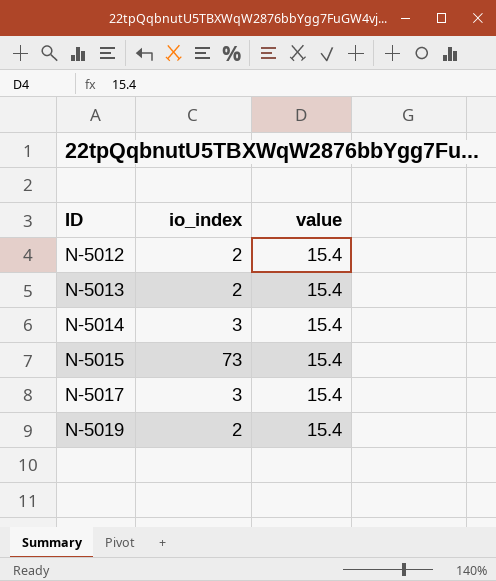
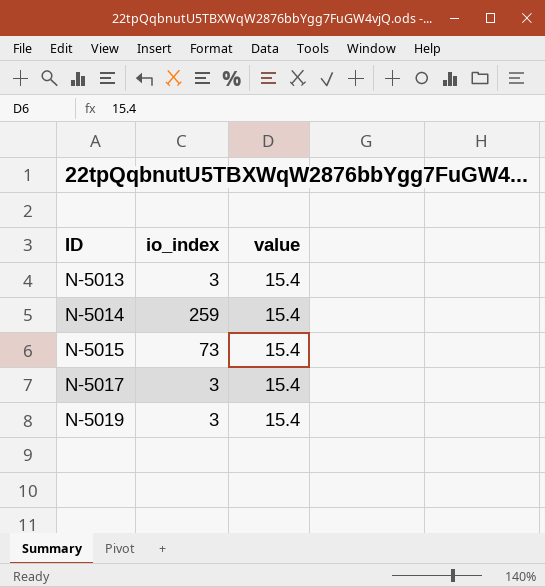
row N-5012: 2 | 15.4 -> none
N-5013 | io_index: 2 -> 3
N-5014 | io_index: 3 -> 259
N-5019 | io_index: 2 -> 3

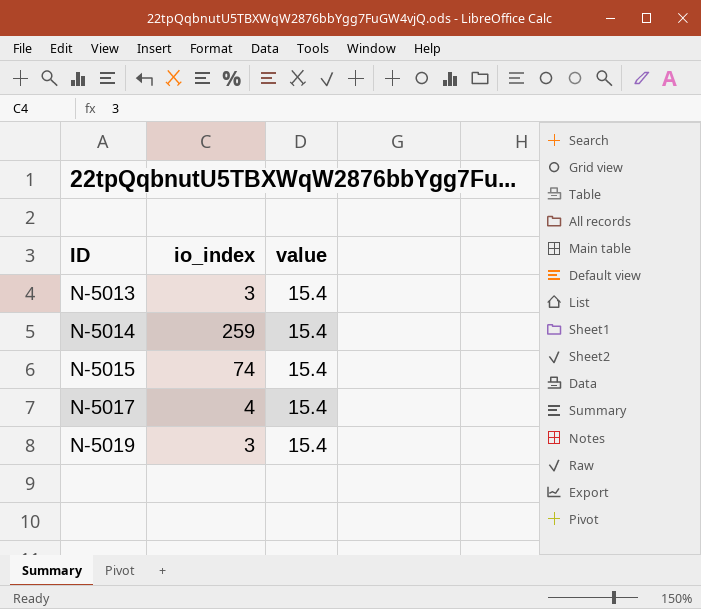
N-5015 | io_index: 73 -> 74
N-5017 | io_index: 3 -> 4

